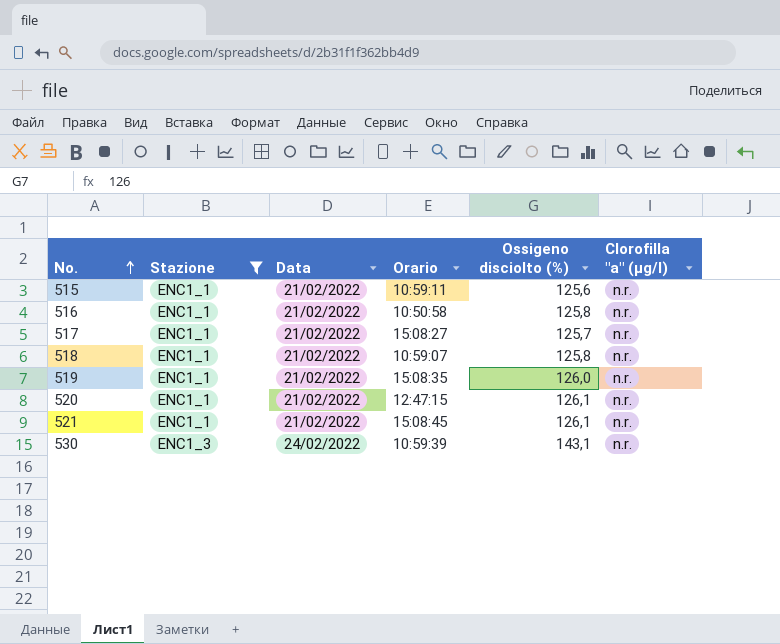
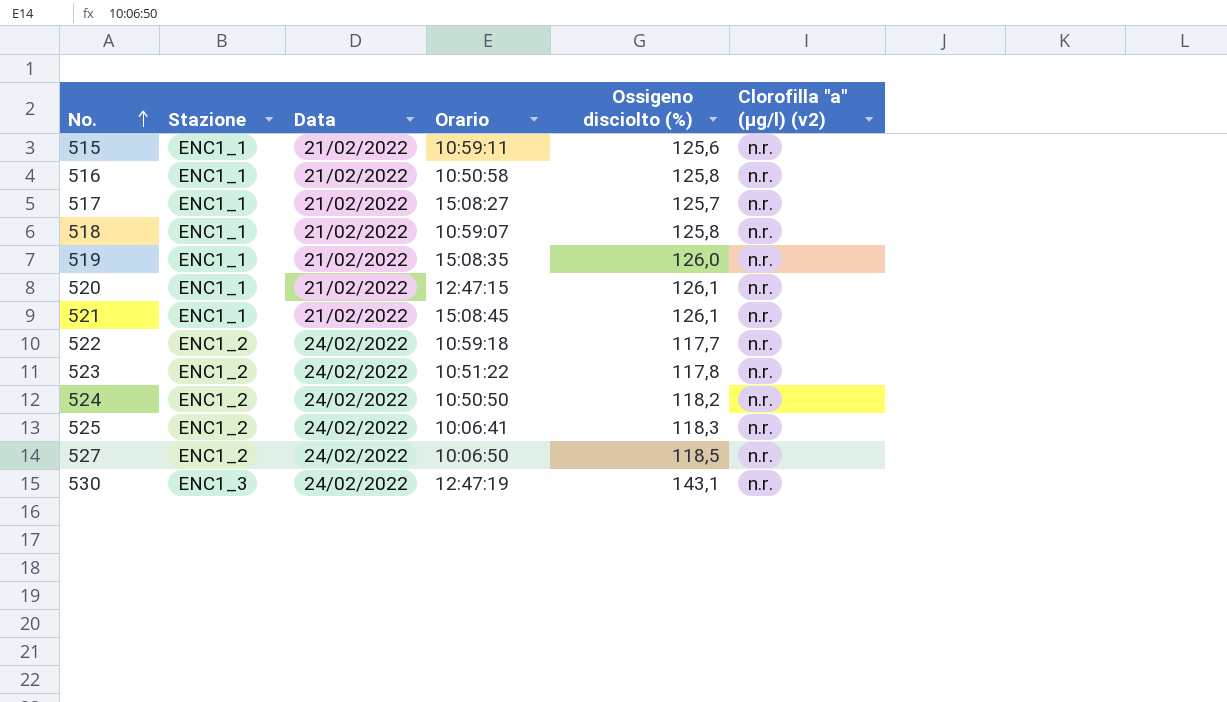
filter: Stazione != ENC1_2 -> none
column name: Clorofilla "a" (µg/l) -> Clorofilla "a" (µg/l) (v2)
530 | Orario: 10:59:39 -> 12:47:19

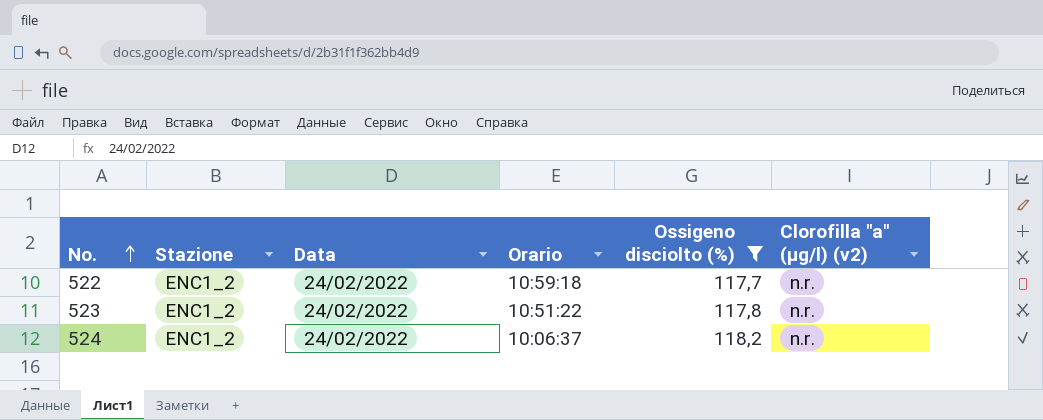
filter: none -> Ossigeno disciolto (%) <= 118,2
524 | Orario: 10:50:50 -> 10:06:37

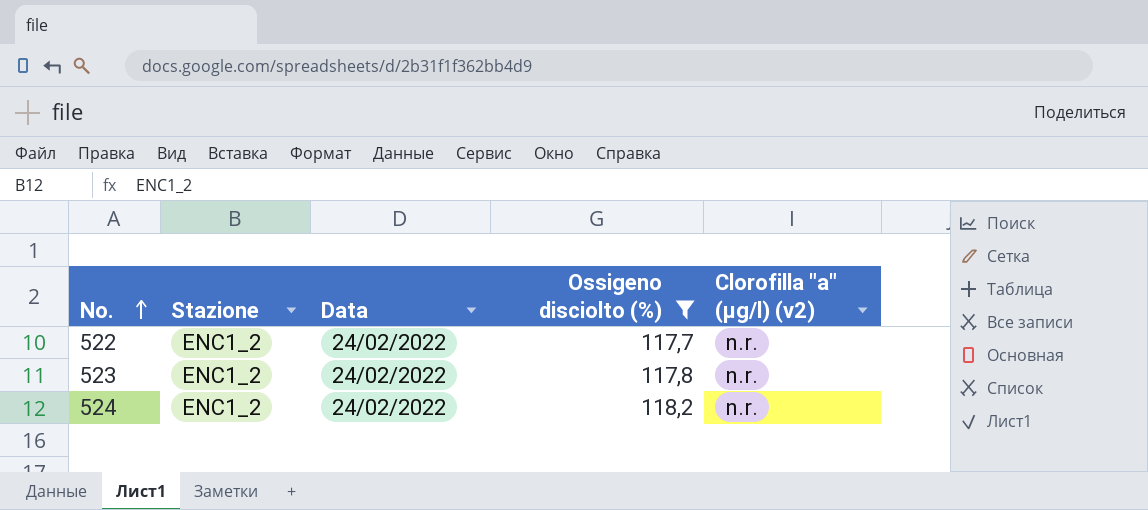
column Orario | position: 4 -> none

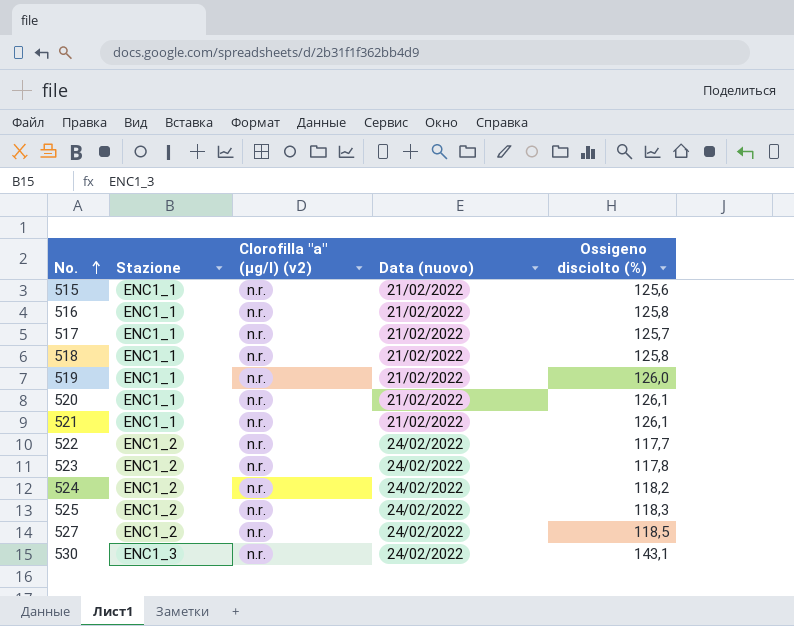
filter: Ossigeno disciolto (%) <= 118,2 -> none
column Clorofilla "a" (µg/l) (v2) | position: 5 -> 3
column name: Data -> Data (nuovo)

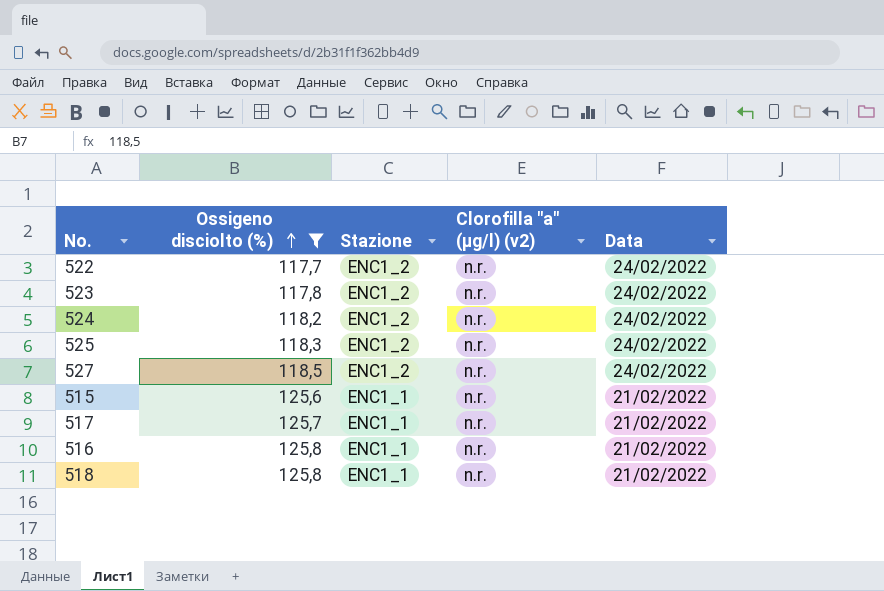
filter: none -> Ossigeno disciolto (%) <= 125,8
row order: No. ascending -> Ossigeno disciolto (%) ascending
column Ossigeno disciolto (%) | position: 5 -> 2
column name: Data (nuovo) -> Data

